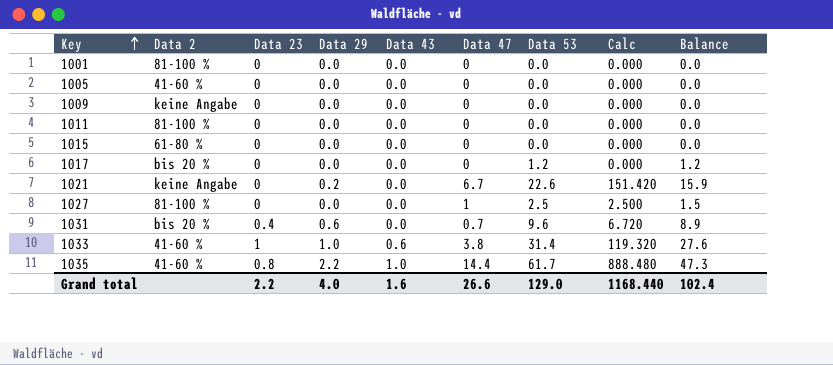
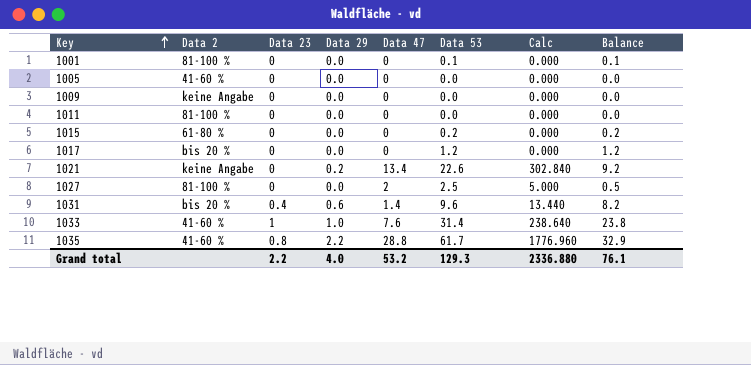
column Data 43 | position: 5 -> none
1001 | Data 53: 0.0 -> 0.1
1001 | Balance: 0.0 -> 0.1
1015 | Data 53: 0.0 -> 0.2
1015 | Balance: 0.0 -> 0.2
1021 | Data 47: 6.7 -> 13.4
1021 | Calc: 151.420 -> 302.840
1021 | Balance: 15.9 -> 9.2
1027 | Data 47: 1 -> 2
1027 | Calc: 2.500 -> 5.000
1027 | Balance: 1.5 -> 0.5
1031 | Data 47: 0.7 -> 1.4
1031 | Calc: 6.720 -> 13.440
1031 | Balance: 8.9 -> 8.2
1033 | Data 47: 3.8 -> 7.6
1033 | Calc: 119.320 -> 238.640
1033 | Balance: 27.6 -> 23.8
1035 | Data 47: 14.4 -> 28.8
1035 | Calc: 888.480 -> 1776.960
1035 | Balance: 47.3 -> 32.9
Grand total | Data 47: 26.6 -> 53.2
Grand total | Data 53: 129.0 -> 129.3
Grand total | Calc: 1168.440 -> 2336.880
Grand total | Balance: 102.4 -> 76.1

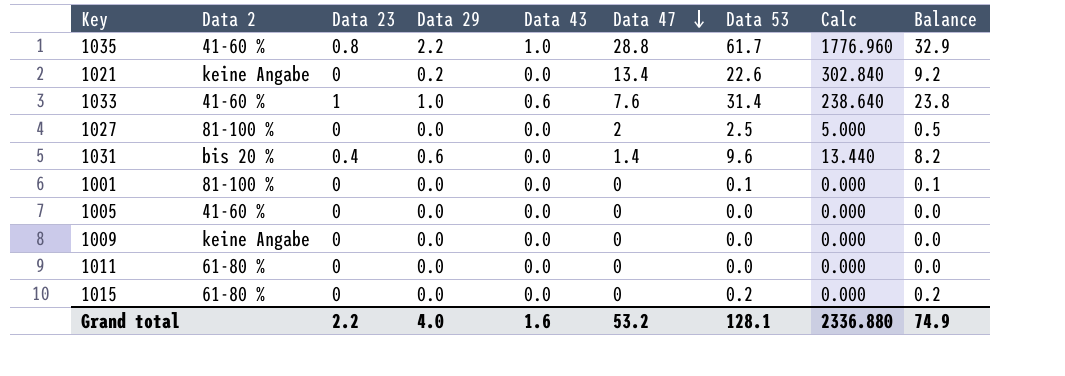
row order: Key ascending -> Data 47 descending
column Data 43 | position: none -> 5
row 1017: bis 20 % | 0 | 0.0 | 0 | 1.2 | 0.000 | 1.2 -> none
1011 | Data 2: 81-100 % -> 61-80 %
Grand total | Data 53: 129.3 -> 128.1
Grand total | Balance: 76.1 -> 74.9

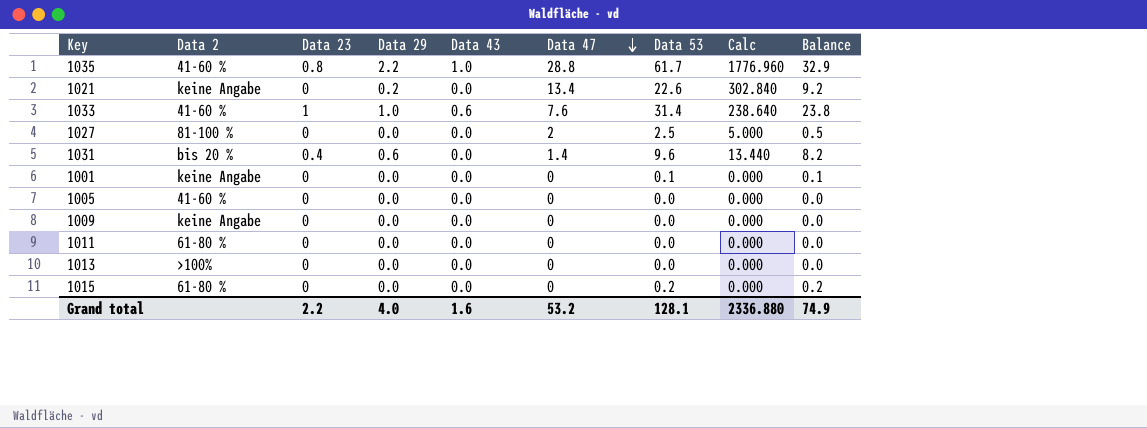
1001 | Data 2: 81-100 % -> keine Angabe
row 1013: none -> >100% | 0 | 0.0 | 0.0 | 0 | 0.0 | 0.000 | 0.0

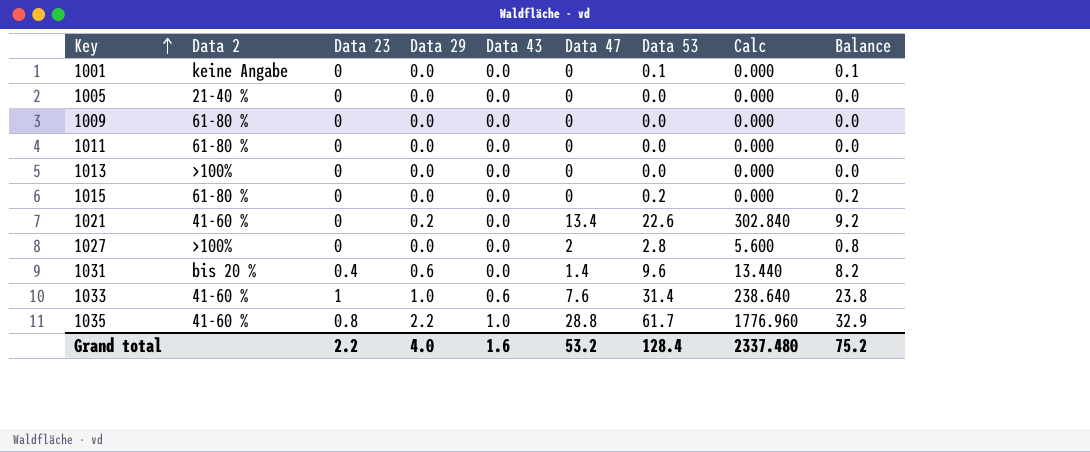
row order: Data 47 descending -> Key ascending
1005 | Data 2: 41-60 % -> 21-40 %
1009 | Data 2: keine Angabe -> 61-80 %
1021 | Data 2: keine Angabe -> 41-60 %
1027 | Data 2: 81-100 % -> >100%
1027 | Data 53: 2.5 -> 2.8
1027 | Calc: 5.000 -> 5.600
1027 | Balance: 0.5 -> 0.8
Grand total | Data 53: 128.1 -> 128.4
Grand total | Calc: 2336.880 -> 2337.480
Grand total | Balance: 74.9 -> 75.2

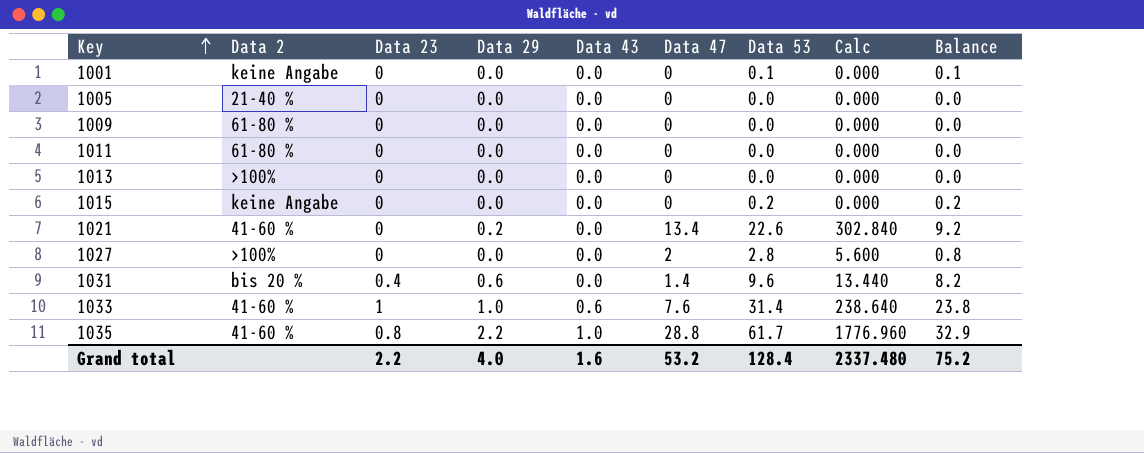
1015 | Data 2: 61-80 % -> keine Angabe

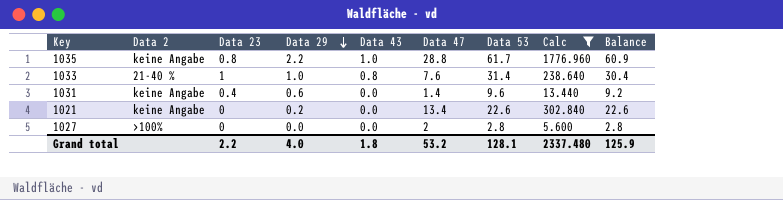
filter: none -> Calc != 0.000
row order: Key ascending -> Data 29 descending
column Balance | formula: [Data 53] - [Data 47] -> [Data 53] - [Data 23]
1035 | Data 2: 41-60 % -> keine Angabe
1033 | Data 2: 41-60 % -> 21-40 %
1033 | Data 43: 0.6 -> 0.8
1031 | Data 2: bis 20 % -> keine Angabe
1021 | Data 2: 41-60 % -> keine Angabe
Grand total | Data 43: 1.6 -> 1.8
Grand total | Data 53: 128.4 -> 128.1
Grand total | Balance: 75.2 -> 125.9

